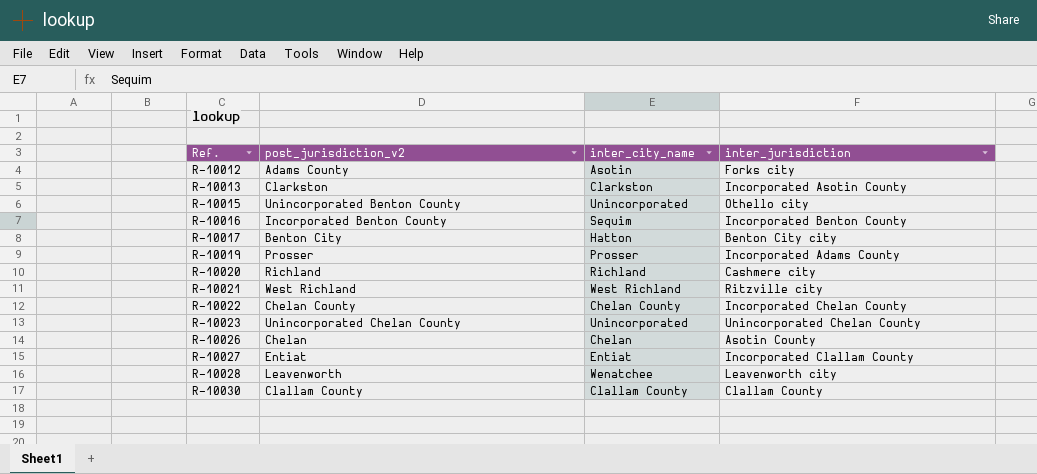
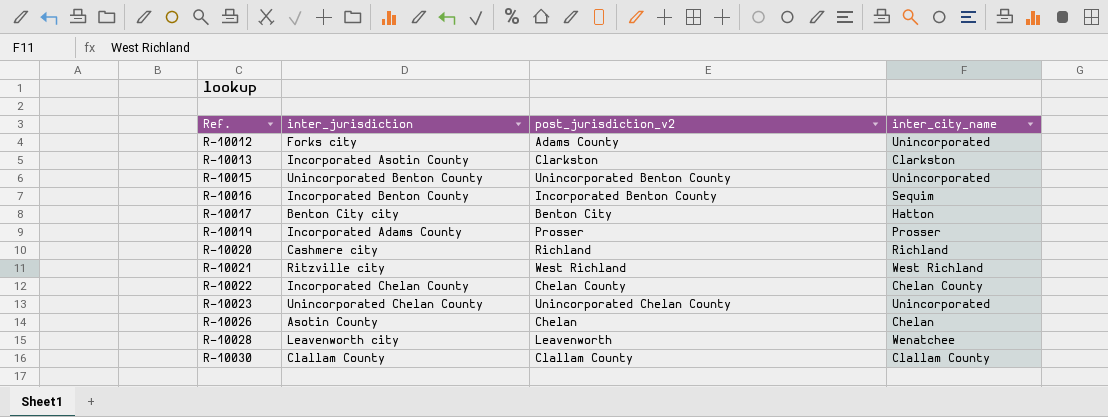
column inter_jurisdiction | position: 4 -> 2
row R-10027: Entiat | Entiat | Incorporated Clallam County -> none
R-10012 | inter_city_name: Asotin -> Unincorporated
R-10015 | inter_jurisdiction: Othello city -> Unincorporated Benton County

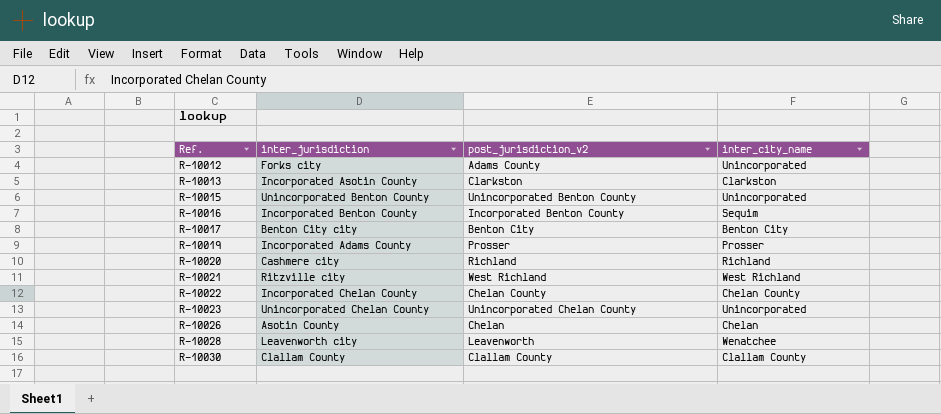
R-10017 | inter_city_name: Hatton -> Benton City

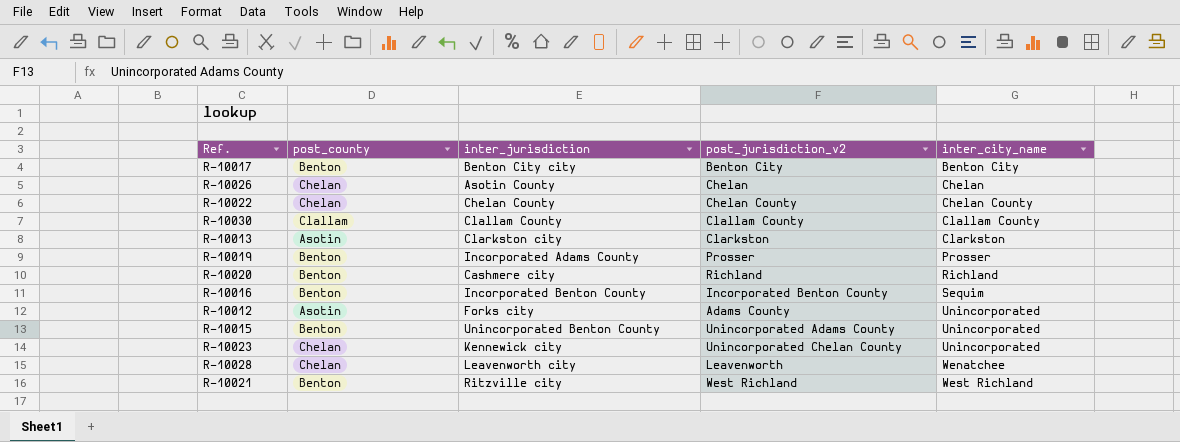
row order: Ref. ascending -> inter_city_name ascending
column post_county | position: none -> 2
R-10022 | inter_jurisdiction: Incorporated Chelan County -> Chelan County
R-10013 | inter_jurisdiction: Incorporated Asotin County -> Clarkston city
R-10015 | post_jurisdiction_v2: Unincorporated Benton County -> Unincorporated Adams County
R-10023 | inter_jurisdiction: Unincorporated Chelan County -> Kennewick city

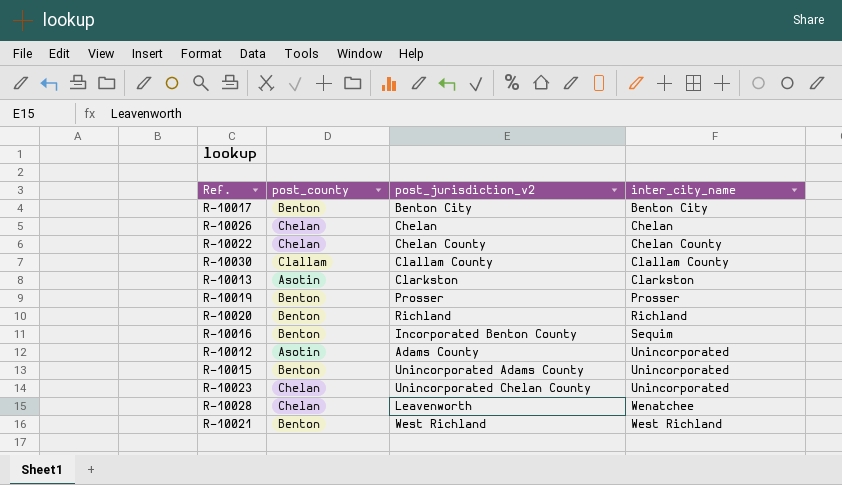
column inter_jurisdiction | position: 3 -> none

